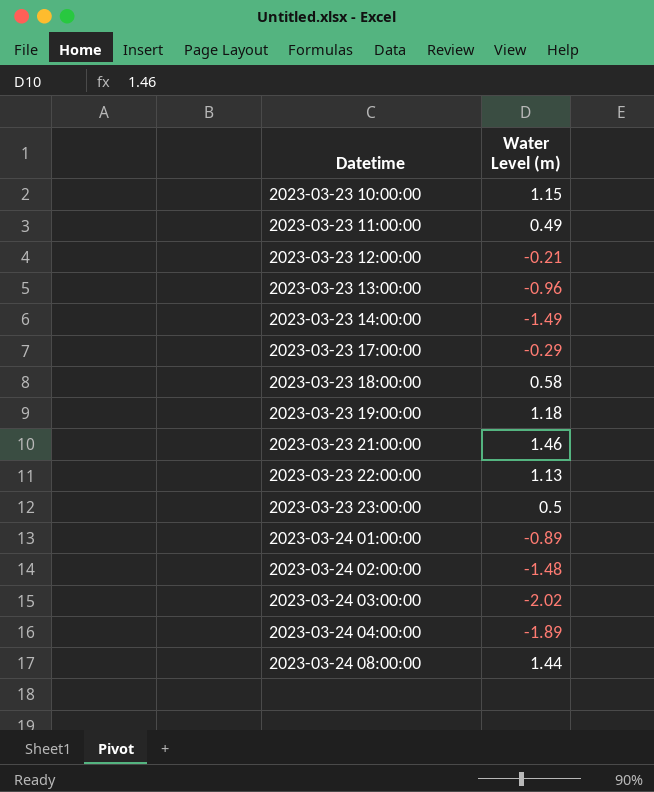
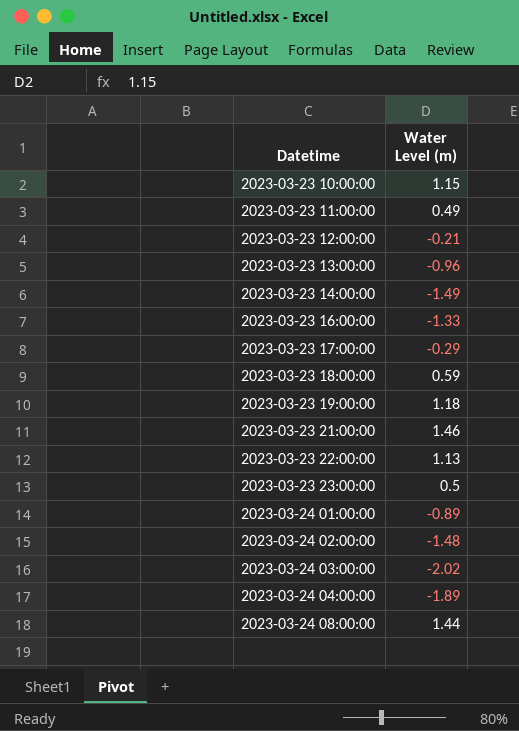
row 2023-03-23 16:00:00: none -> -1.33
2023-03-23 18:00:00 | Water Level (m): 0.58 -> 0.59

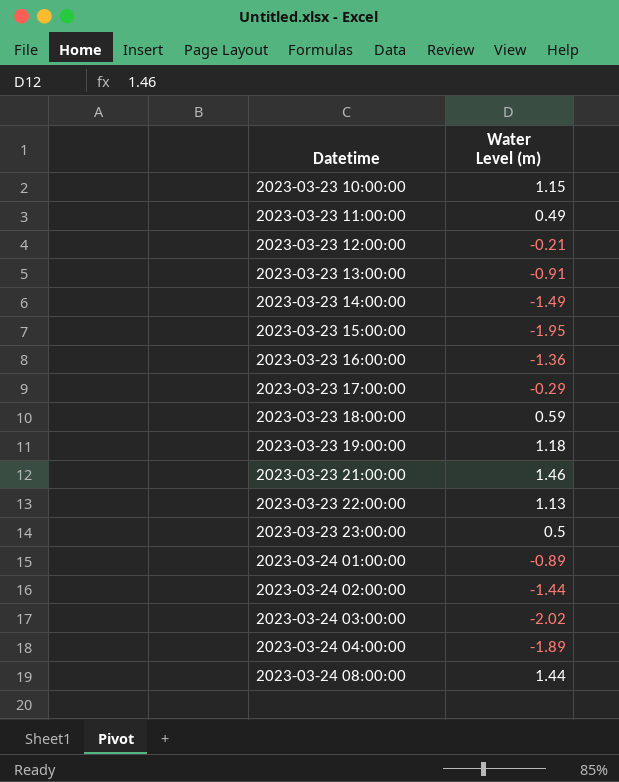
2023-03-23 13:00:00 | Water Level (m): -0.96 -> -0.91
row 2023-03-23 15:00:00: none -> -1.95
2023-03-23 16:00:00 | Water Level (m): -1.33 -> -1.36
2023-03-24 02:00:00 | Water Level (m): -1.48 -> -1.44

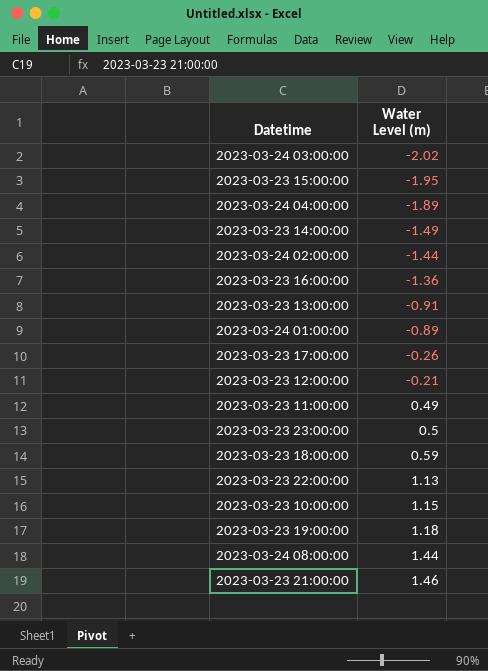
row order: Datetime ascending -> Water Level (m) ascending
2023-03-23 17:00:00 | Water Level (m): -0.29 -> -0.26

